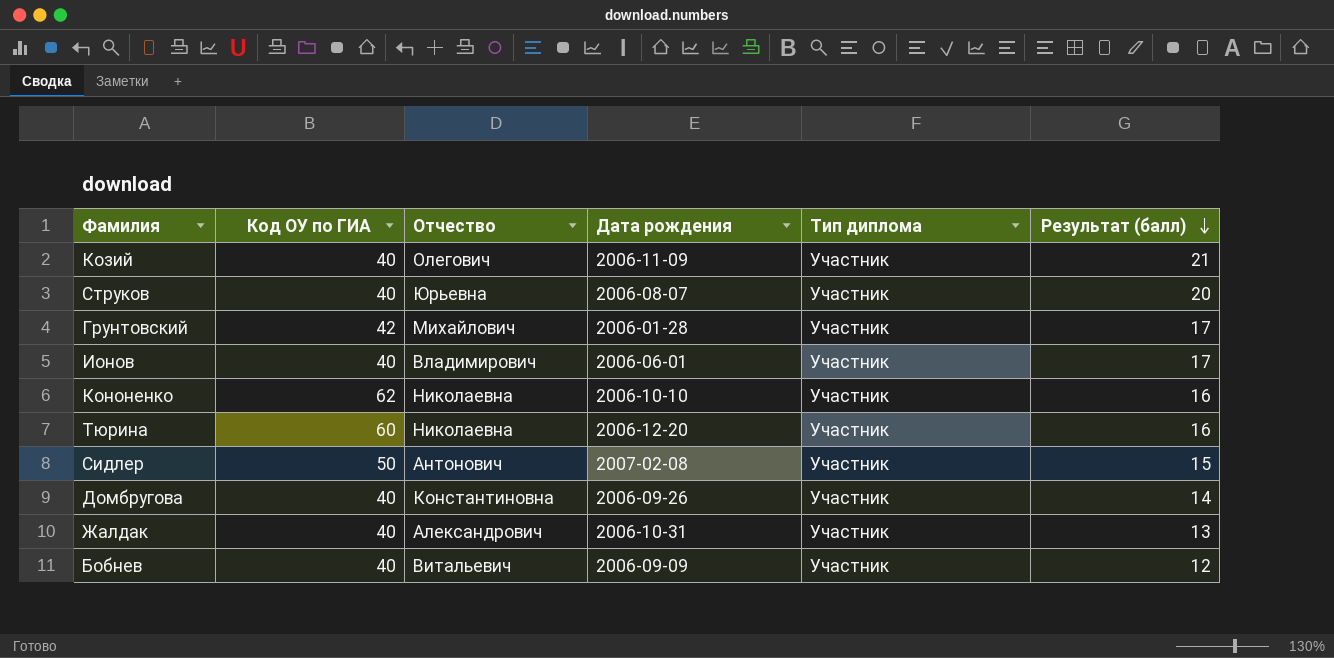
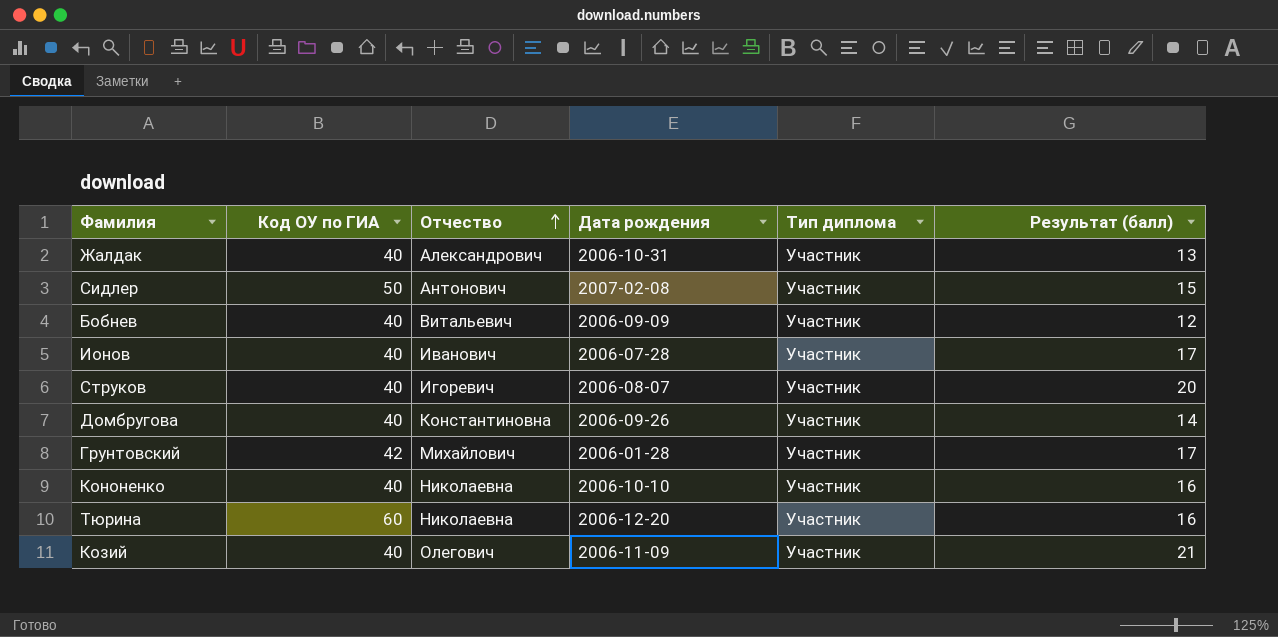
row order: Результат (балл) descending -> Отчество ascending
Ионов | Отчество: Владимирович -> Иванович
Ионов | Дата рождения: 2006-06-01 -> 2006-07-28
Струков | Отчество: Юрьевна -> Игоревич
Кононенко | Код ОУ по ГИА: 62 -> 40

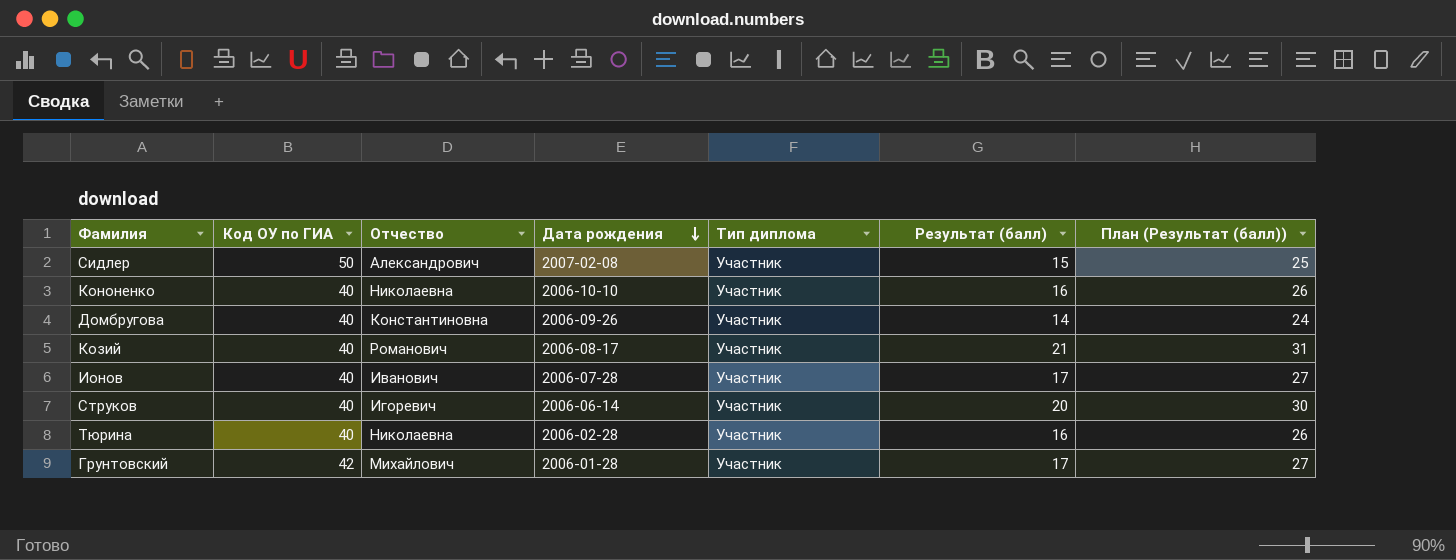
row order: Отчество ascending -> Дата рождения descending
column План (Результат (балл)) | formula: none -> [Результат (балл)] + 10
row Жалдак: 40 | Александрович | 2006-10-31 | Участник | 13 -> none
row Бобнев: 40 | Витальевич | 2006-09-09 | Участник | 12 -> none
Сидлер | Отчество: Антонович -> Александрович
Козий | Отчество: Олегович -> Романович
Козий | Дата рождения: 2006-11-09 -> 2006-08-17
Струков | Дата рождения: 2006-08-07 -> 2006-06-14
Тюрина | Код ОУ по ГИА: 60 -> 40
Тюрина | Дата рождения: 2006-12-20 -> 2006-02-28

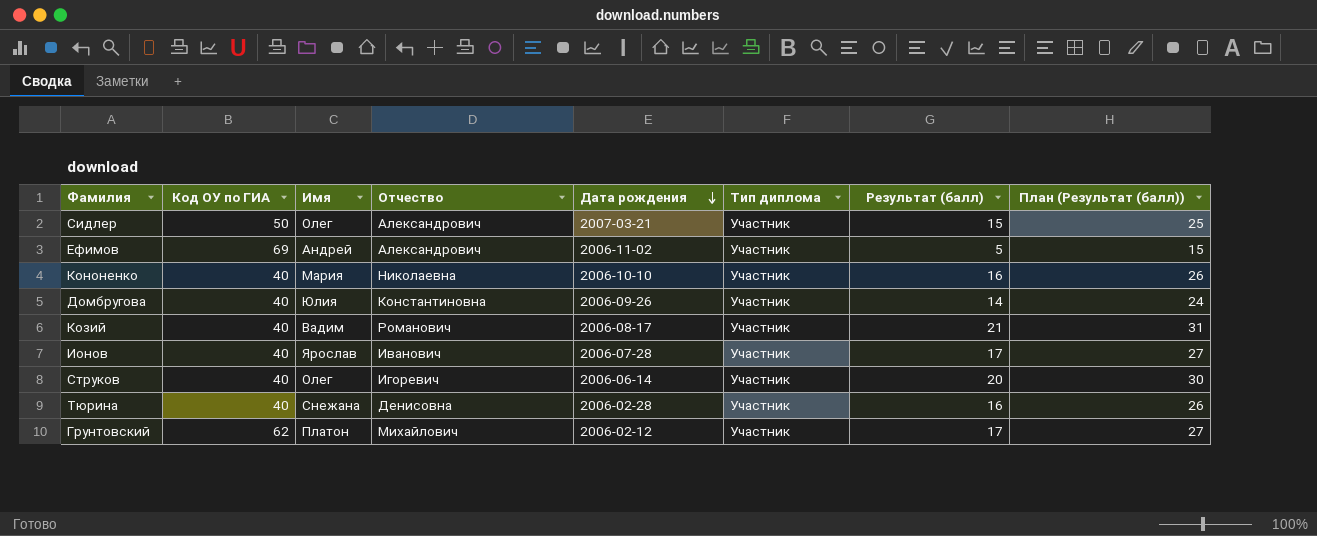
column Имя | position: none -> 3
Сидлер | Дата рождения: 2007-02-08 -> 2007-03-21
row Ефимов: none -> 69 | Андрей | Александрович | 2006-11-02 | Участник | 5 | 15
Тюрина | Отчество: Николаевна -> Денисовна
Грунтовский | Код ОУ по ГИА: 42 -> 62
Грунтовский | Дата рождения: 2006-01-28 -> 2006-02-12

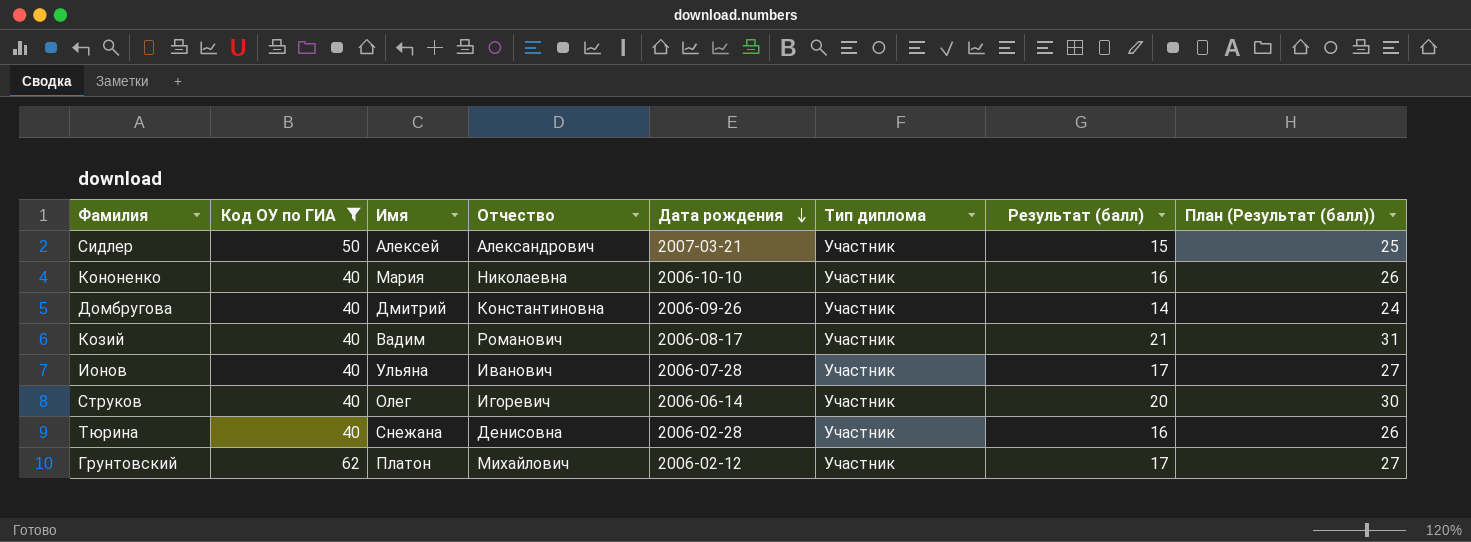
filter: none -> Код ОУ по ГИА != 69
Сидлер | Имя: Олег -> Алексей
Домбругова | Имя: Юлия -> Дмитрий
Ионов | Имя: Ярослав -> Ульяна

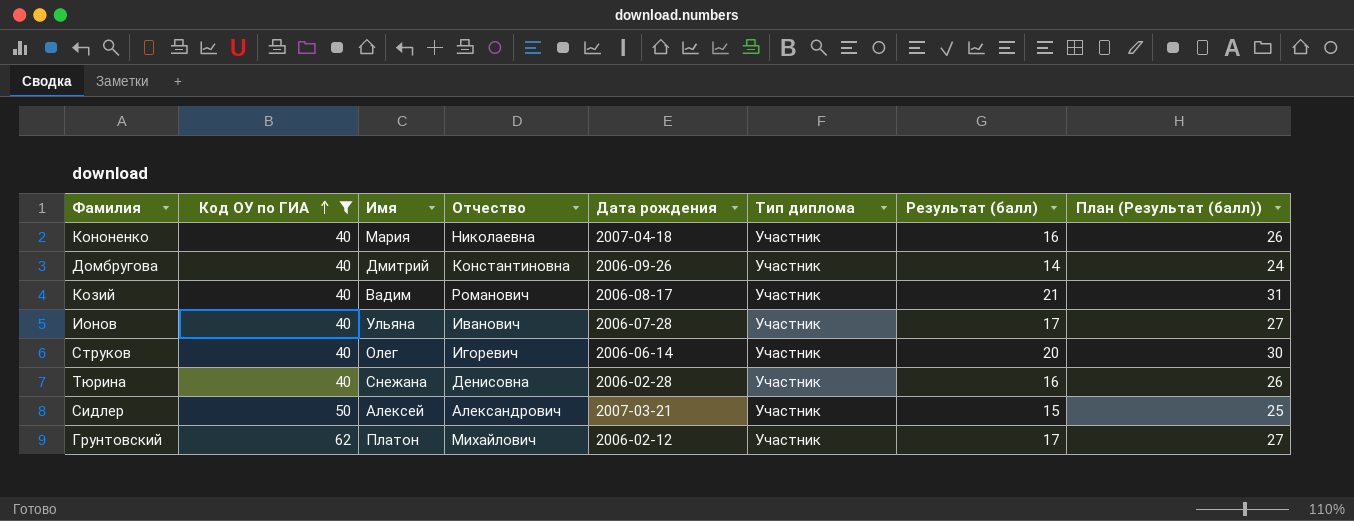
row order: Дата рождения descending -> Код ОУ по ГИА ascending
Кононенко | Дата рождения: 2006-10-10 -> 2007-04-18

